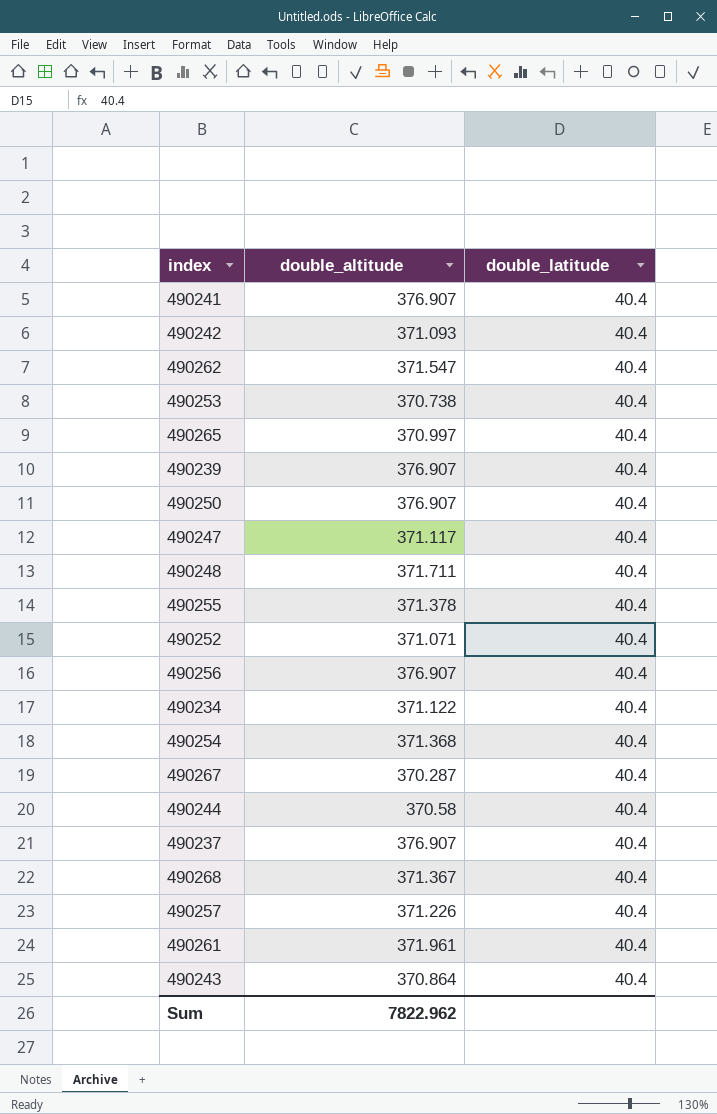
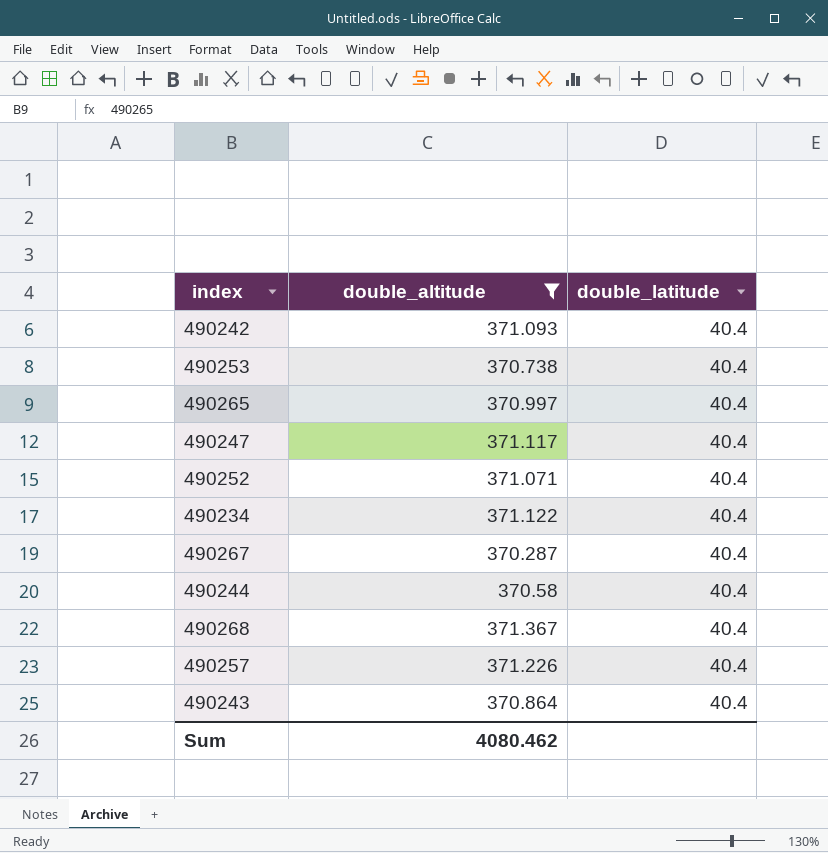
filter: none -> double_altitude <= 371.367
Sum | double_altitude: 7822.962 -> 4080.462

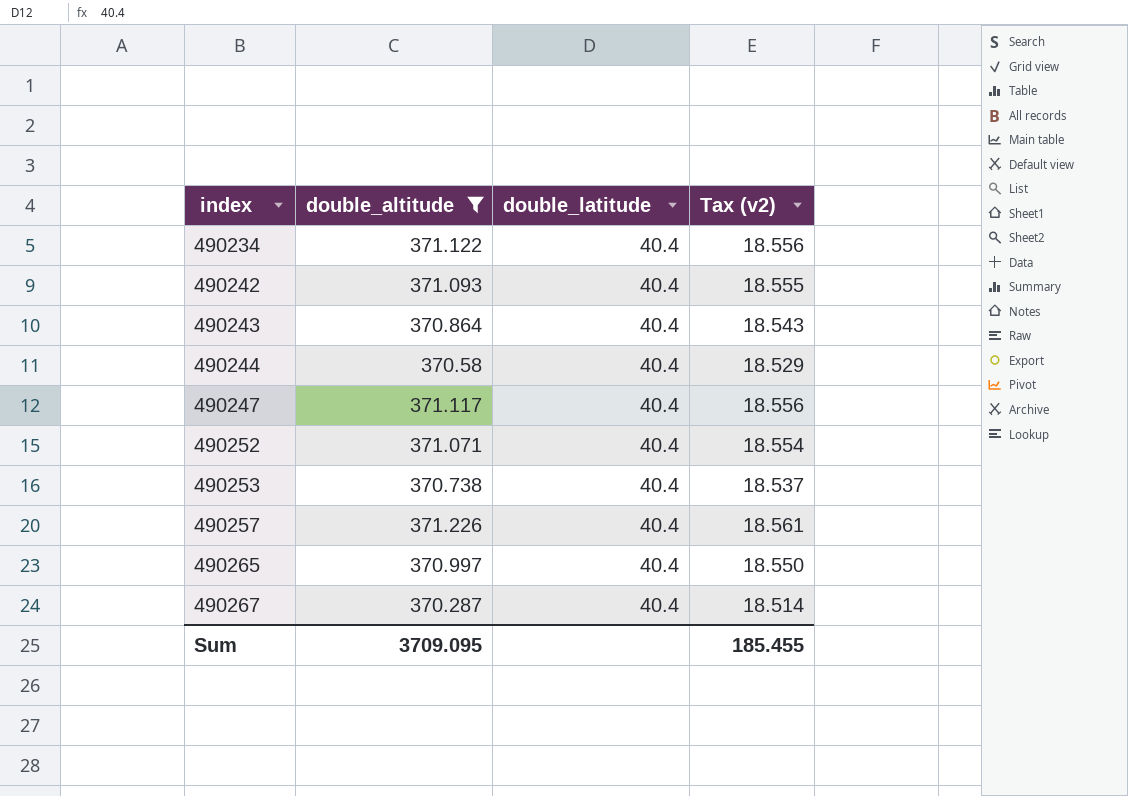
row order: none -> index ascending
column Tax (v2) | formula: none -> [double_altitude] * 0.05
row 490268: 371.367 | 40.4 -> none
Sum | double_altitude: 4080.462 -> 3709.095

